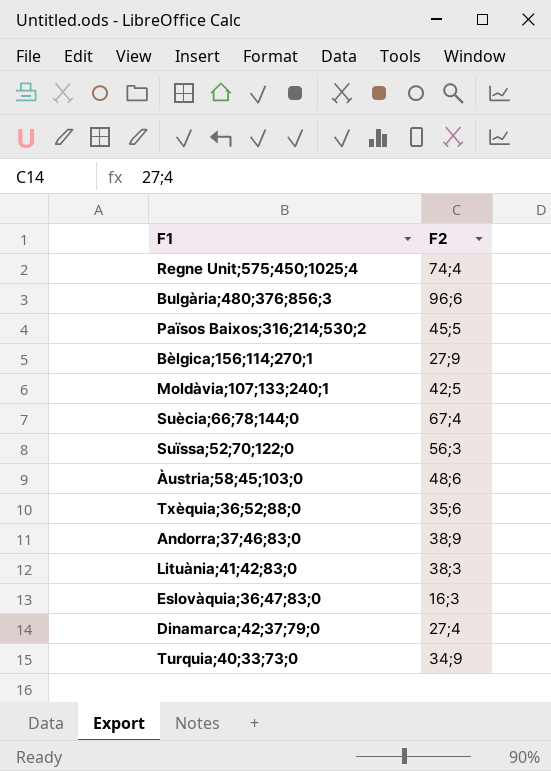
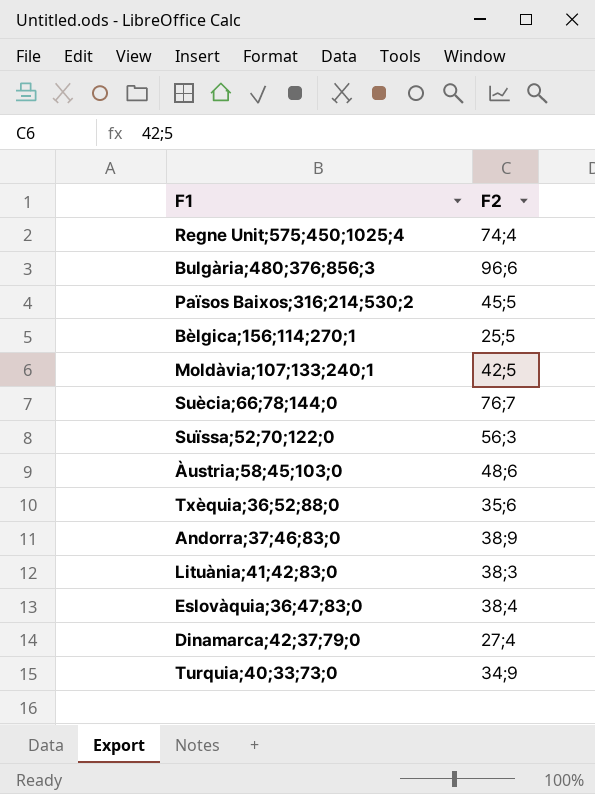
Bèlgica;156;114;270;1 | F2: 27;9 -> 25;5
Suècia;66;78;144;0 | F2: 67;4 -> 76;7
Eslovàquia;36;47;83;0 | F2: 16;3 -> 38;4

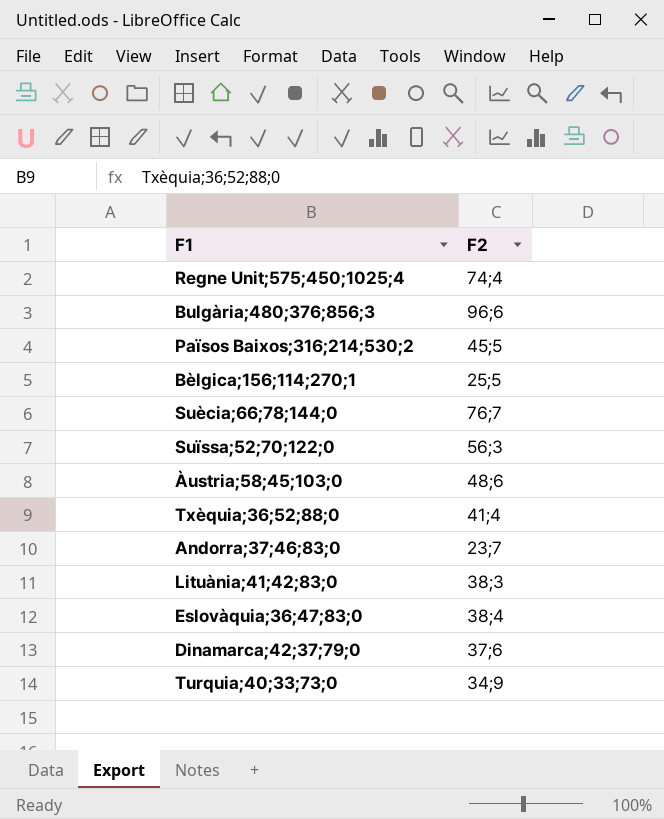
row Moldàvia;107;133;240;1: 42;5 -> none
Txèquia;36;52;88;0 | F2: 35;6 -> 41;4
Andorra;37;46;83;0 | F2: 38;9 -> 23;7
Dinamarca;42;37;79;0 | F2: 27;4 -> 37;6

